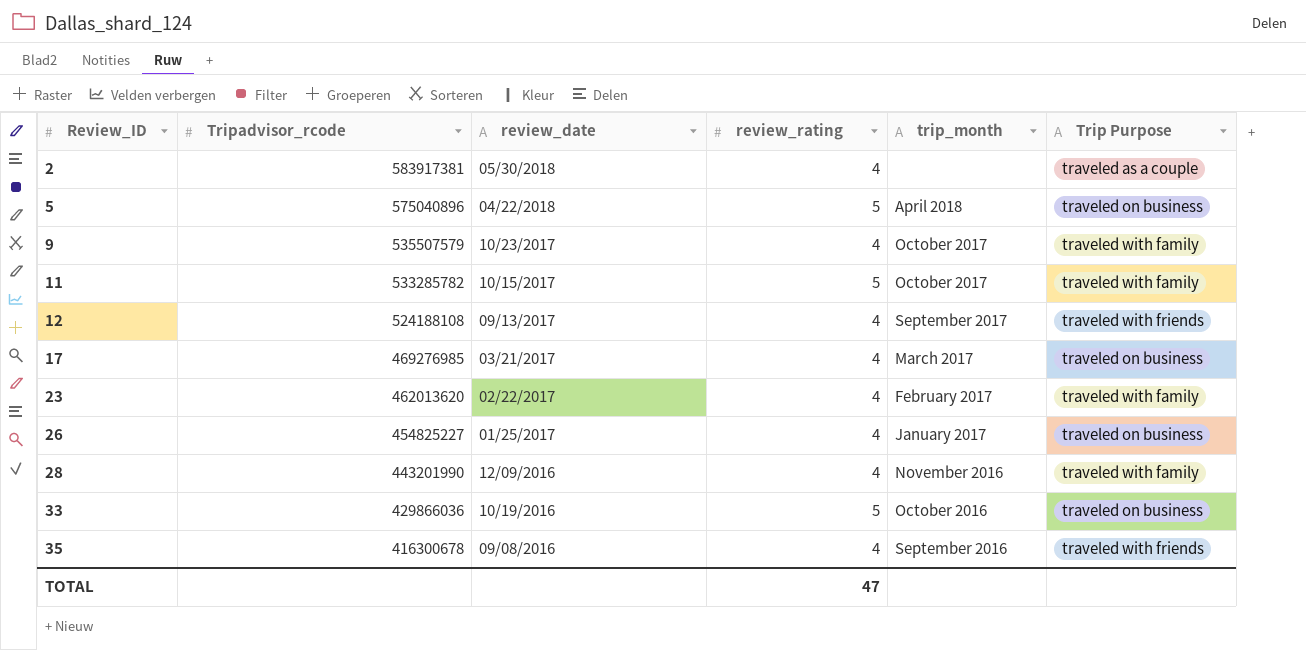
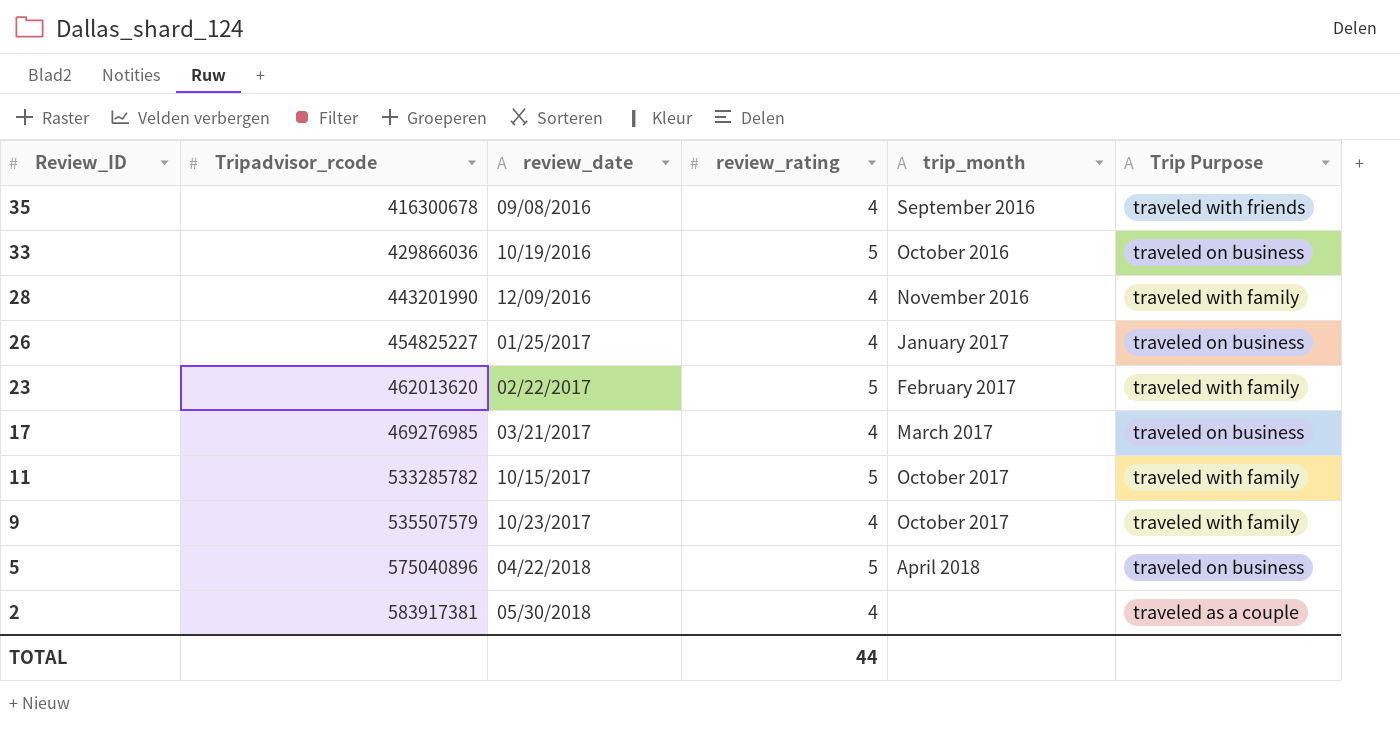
row order: Review_ID ascending -> Review_ID descending
row 12: 524188108 | 09/13/2017 | 4 | September 2017 | traveled with friends -> none
23 | review_rating: 4 -> 5
TOTAL | review_rating: 47 -> 44

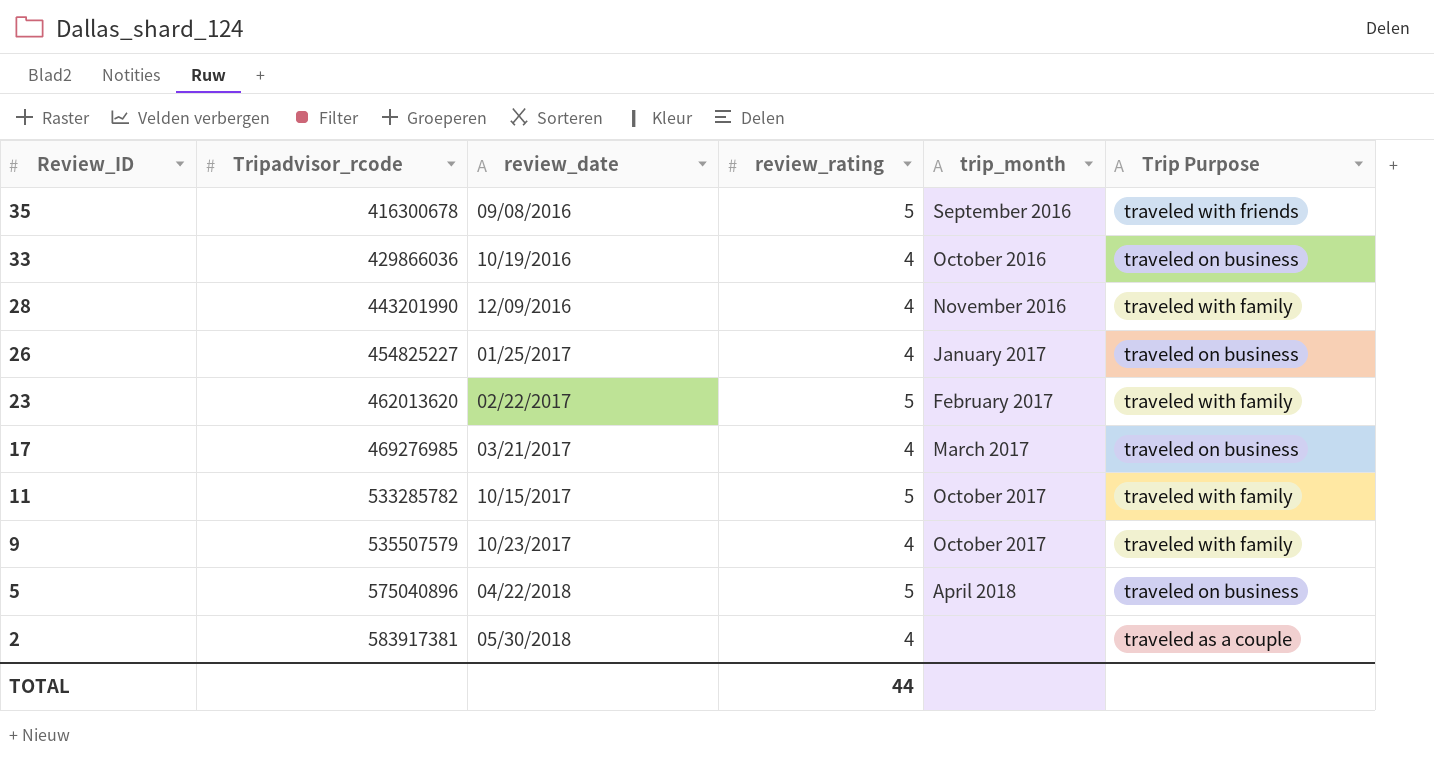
35 | review_rating: 4 -> 5
33 | review_rating: 5 -> 4

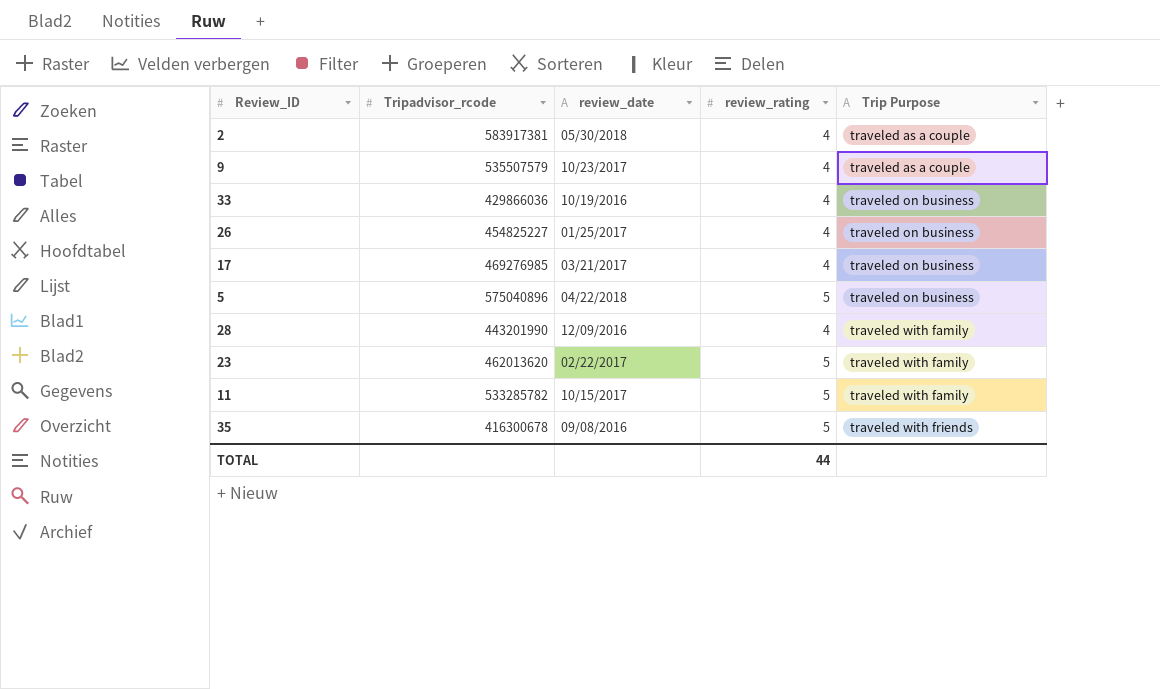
row order: Review_ID descending -> Trip Purpose ascending
column trip_month | position: 5 -> none
9 | Trip Purpose: traveled with family -> traveled as a couple

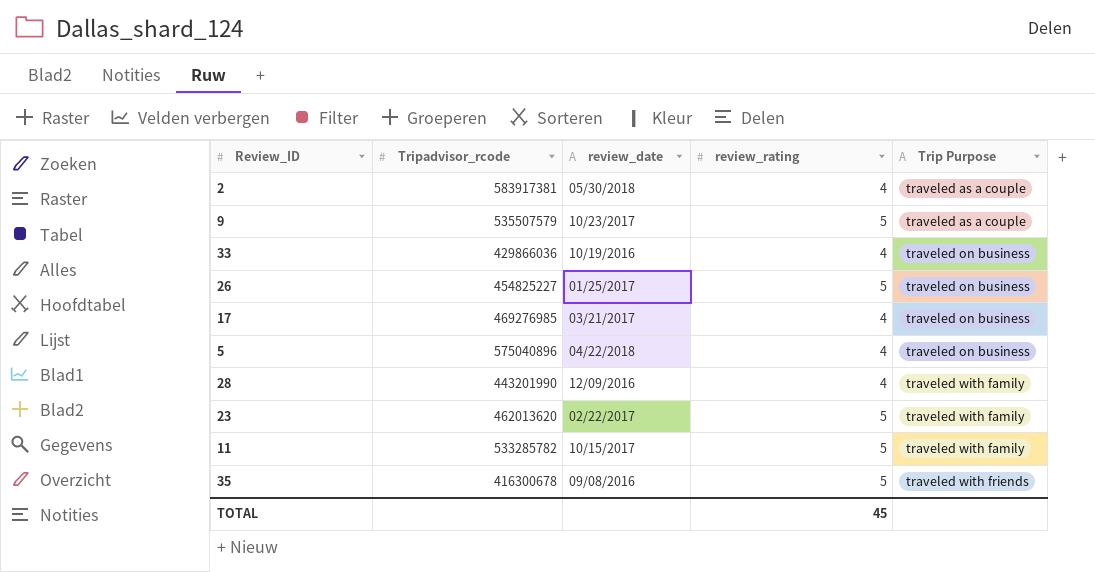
9 | review_rating: 4 -> 5
26 | review_rating: 4 -> 5
5 | review_rating: 5 -> 4
TOTAL | review_rating: 44 -> 45

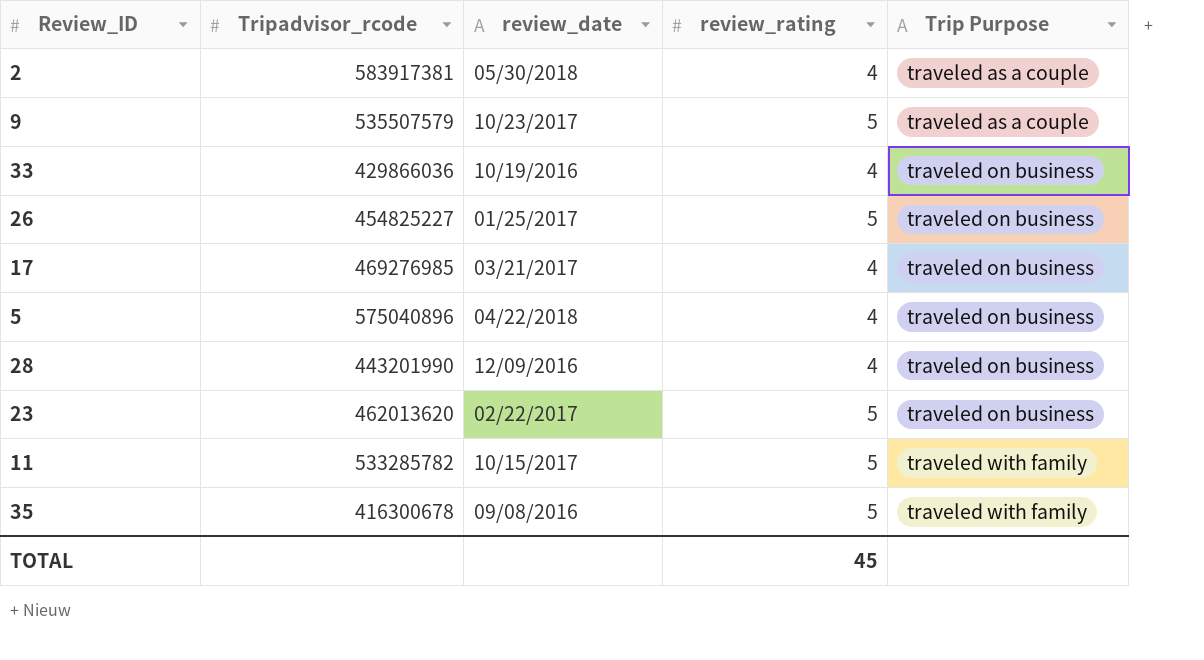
28 | Trip Purpose: traveled with family -> traveled on business
23 | Trip Purpose: traveled with family -> traveled on business
35 | Trip Purpose: traveled with friends -> traveled with family

